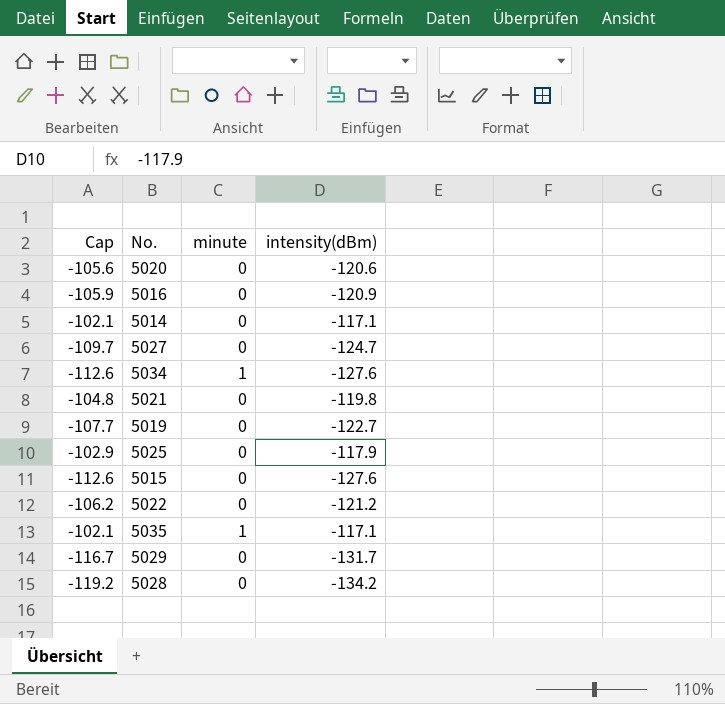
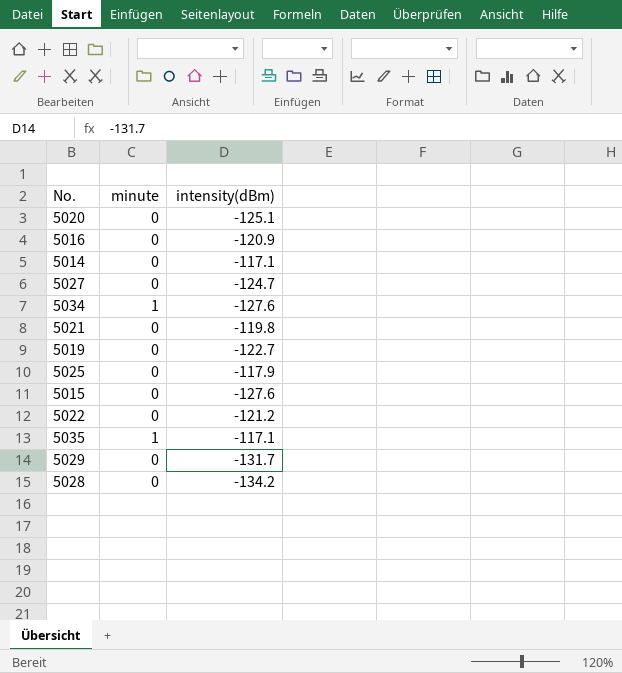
column Cap | formula: [intensity(dBm)] + 15 -> none
5020 | intensity(dBm): -120.6 -> -125.1

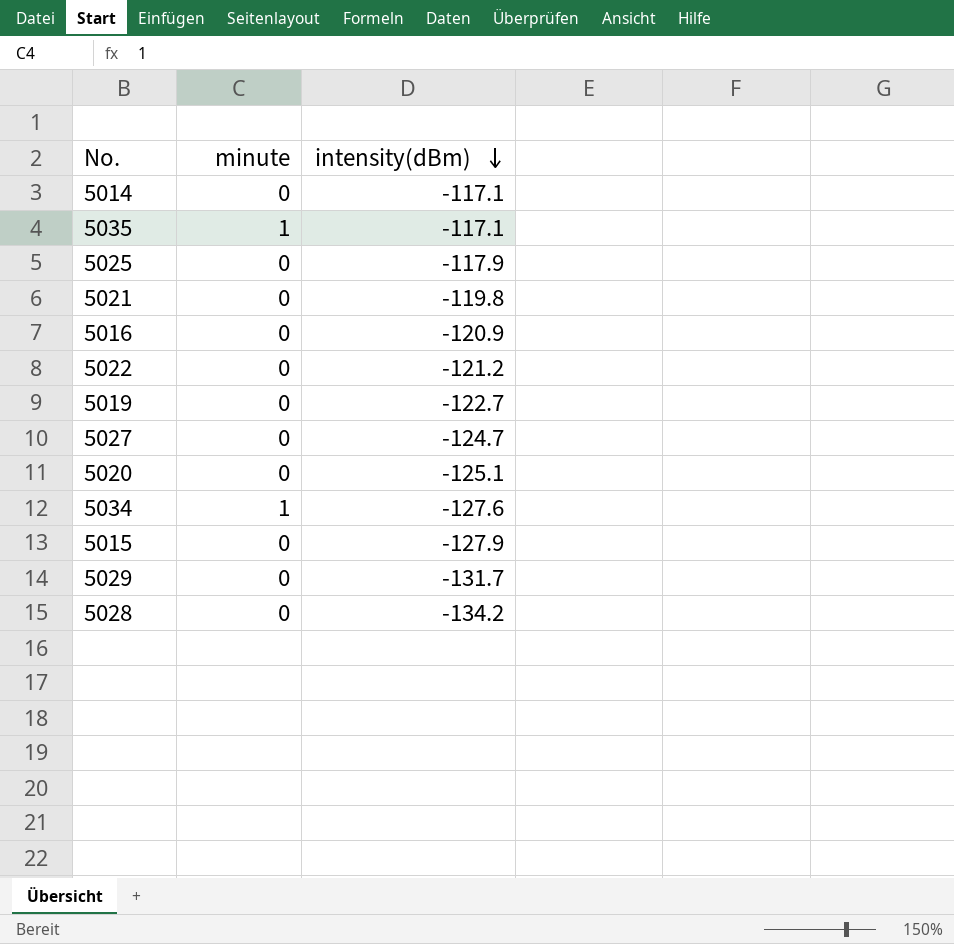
row order: none -> intensity(dBm) descending
5015 | intensity(dBm): -127.6 -> -127.9

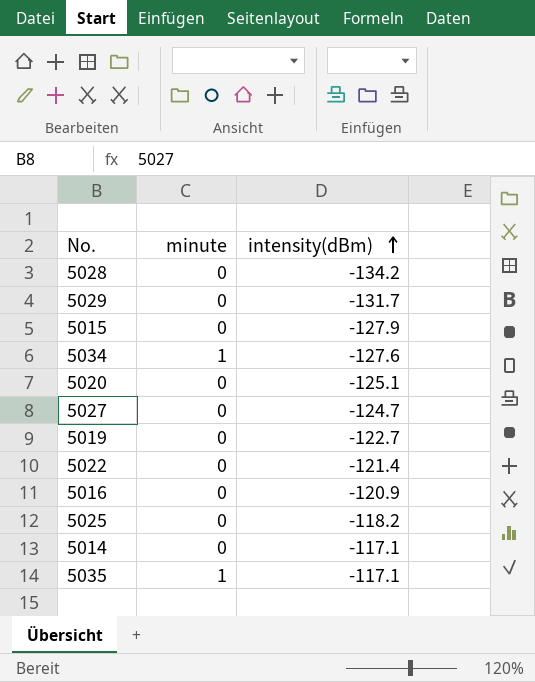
row order: intensity(dBm) descending -> intensity(dBm) ascending
row 5021: 0 | -119.8 -> none
5022 | intensity(dBm): -121.2 -> -121.4
5025 | intensity(dBm): -117.9 -> -118.2

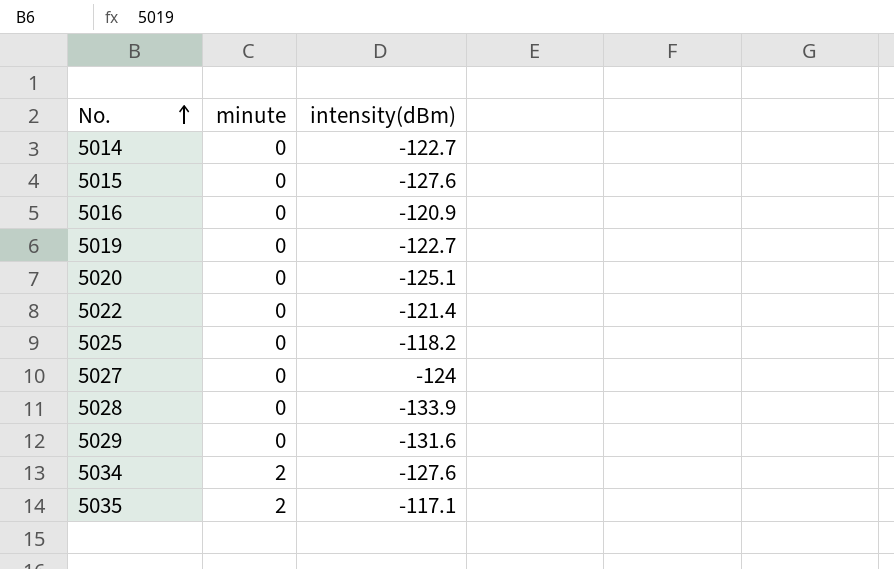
row order: intensity(dBm) ascending -> No. ascending
5014 | intensity(dBm): -117.1 -> -122.7
5015 | intensity(dBm): -127.9 -> -127.6
5027 | intensity(dBm): -124.7 -> -124
5028 | intensity(dBm): -134.2 -> -133.9
5029 | intensity(dBm): -131.7 -> -131.6
5034 | minute: 1 -> 2
5035 | minute: 1 -> 2

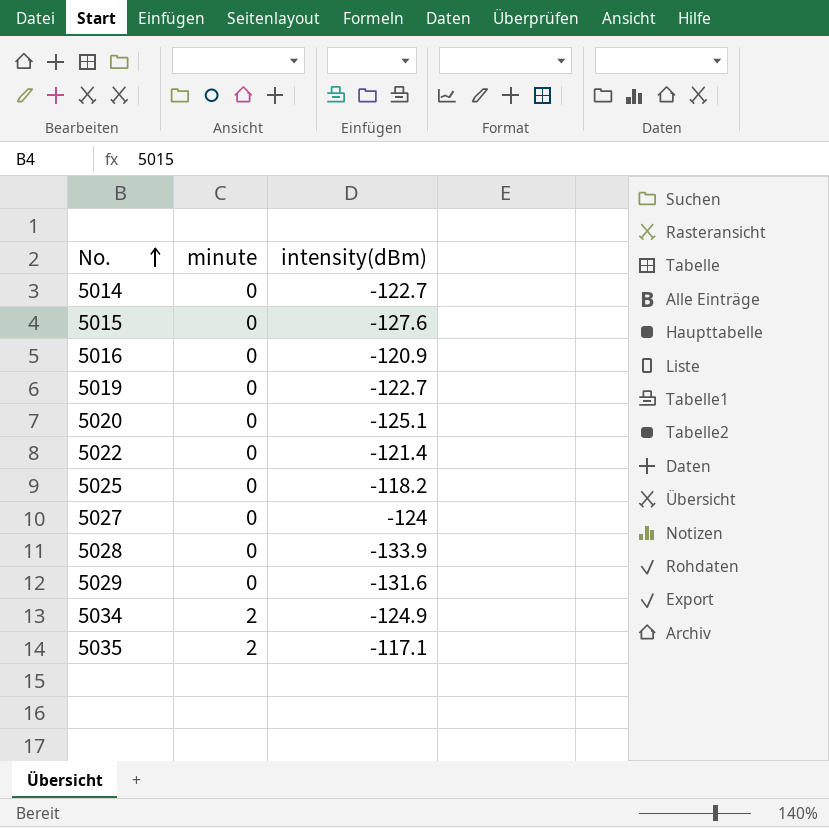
5034 | intensity(dBm): -127.6 -> -124.9

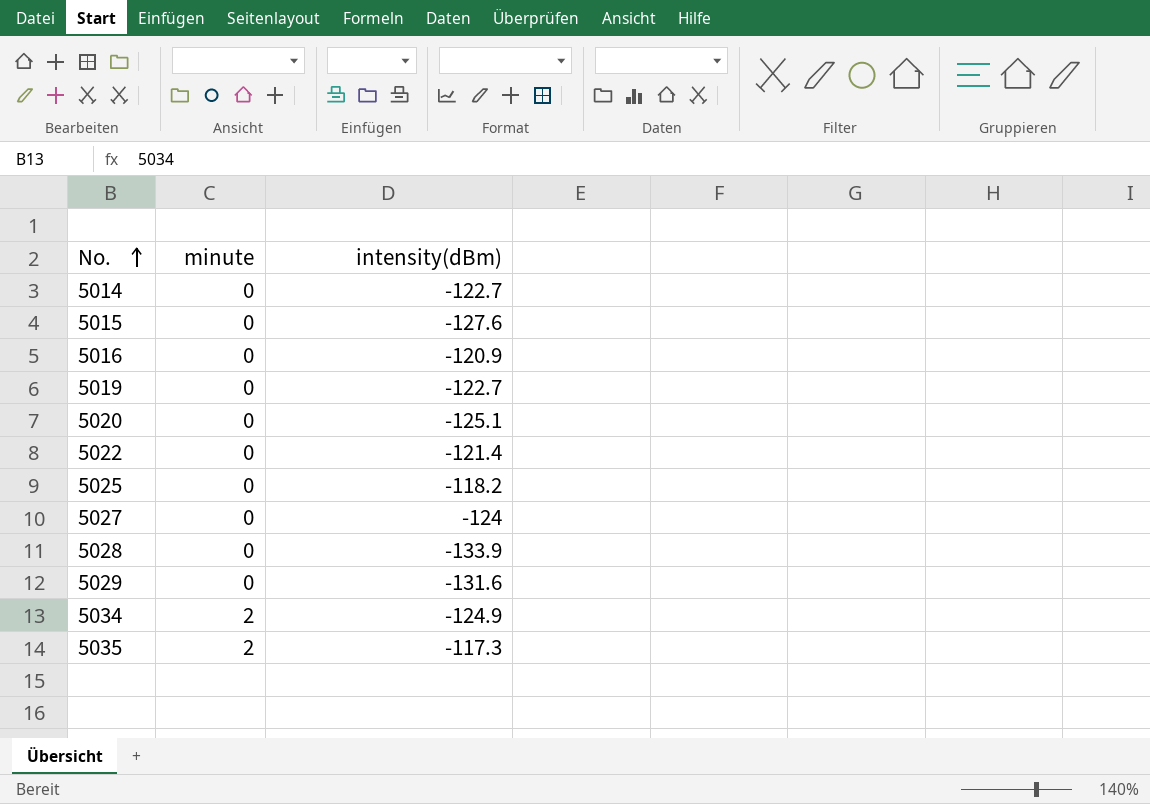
5035 | intensity(dBm): -117.1 -> -117.3

